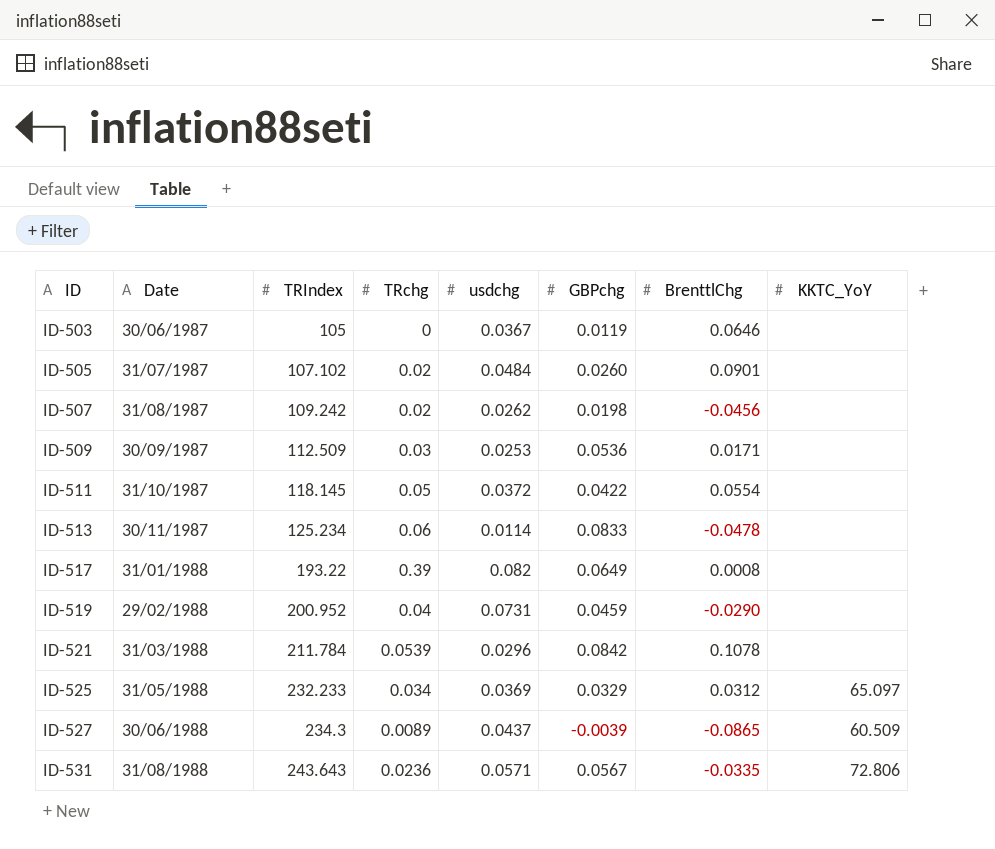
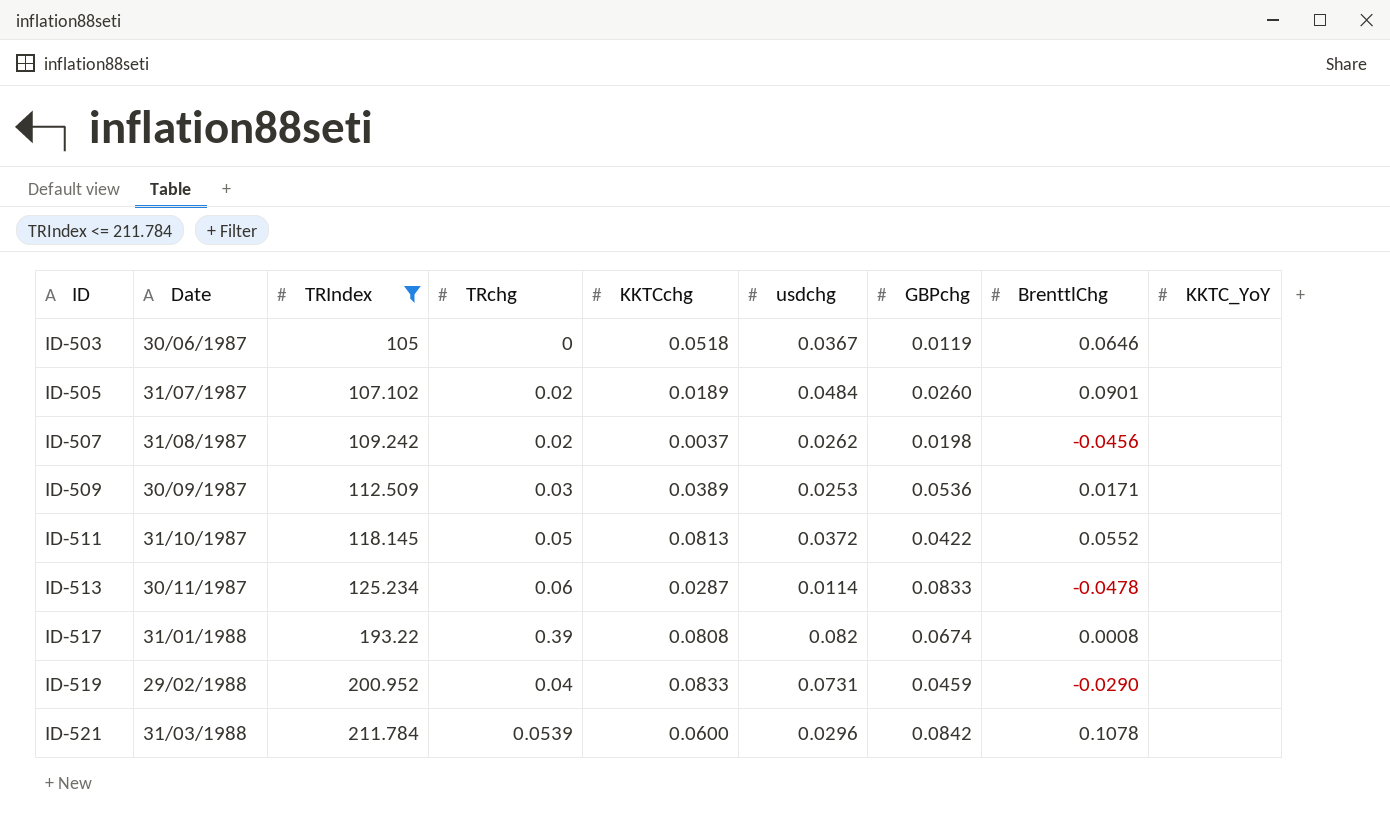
filter: none -> TRIndex <= 211.784
column KKTCchg | position: none -> 5
ID-511 | BrenttlChg: 0.0554 -> 0.0552
ID-517 | GBPchg: 0.0649 -> 0.0674

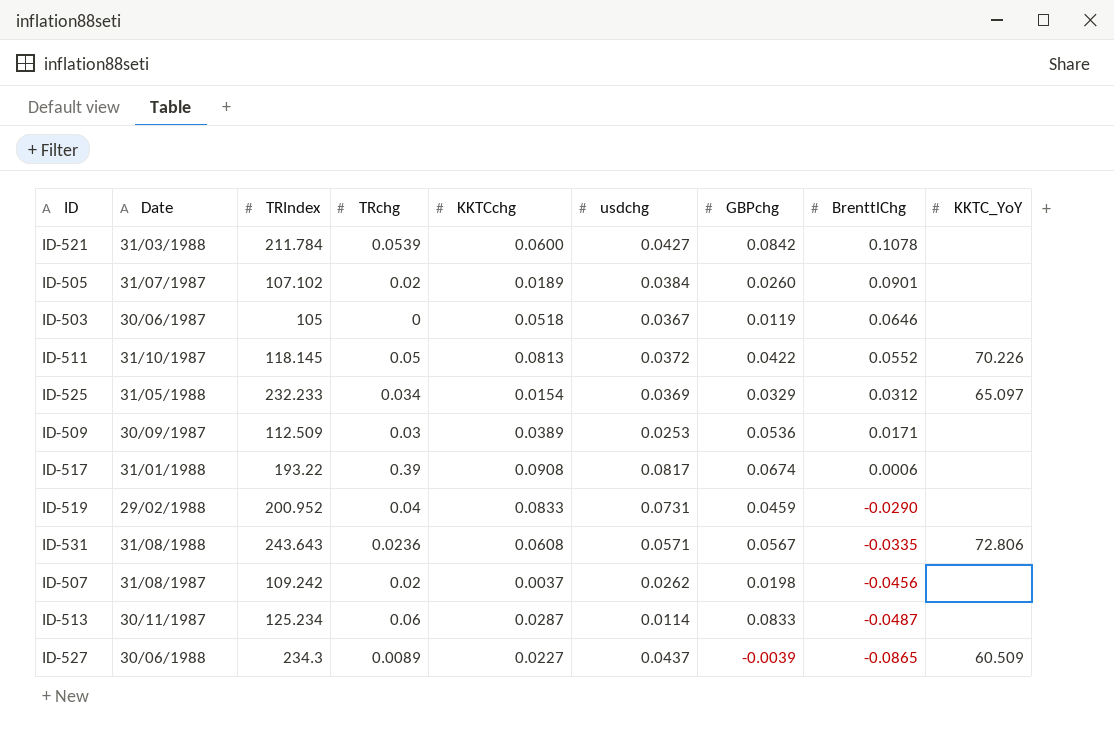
filter: TRIndex <= 211.784 -> none
row order: ID ascending -> BrenttlChg descending
ID-521 | usdchg: 0.0296 -> 0.0427
ID-505 | usdchg: 0.0484 -> 0.0384
ID-511 | KKTC_YoY: none -> 70.226
ID-517 | KKTCchg: 0.0808 -> 0.0908
ID-517 | usdchg: 0.082 -> 0.0817
ID-517 | BrenttlChg: 0.0008 -> 0.0006
ID-513 | BrenttlChg: -0.0478 -> -0.0487

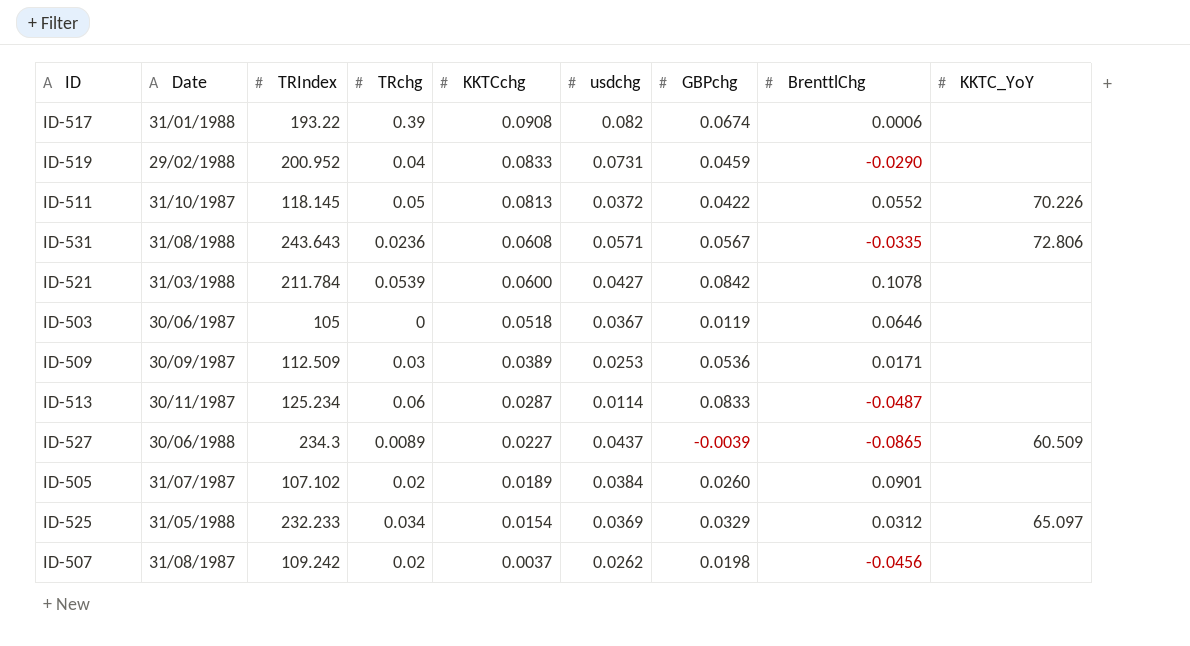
row order: BrenttlChg descending -> KKTCchg descending
ID-517 | usdchg: 0.0817 -> 0.082

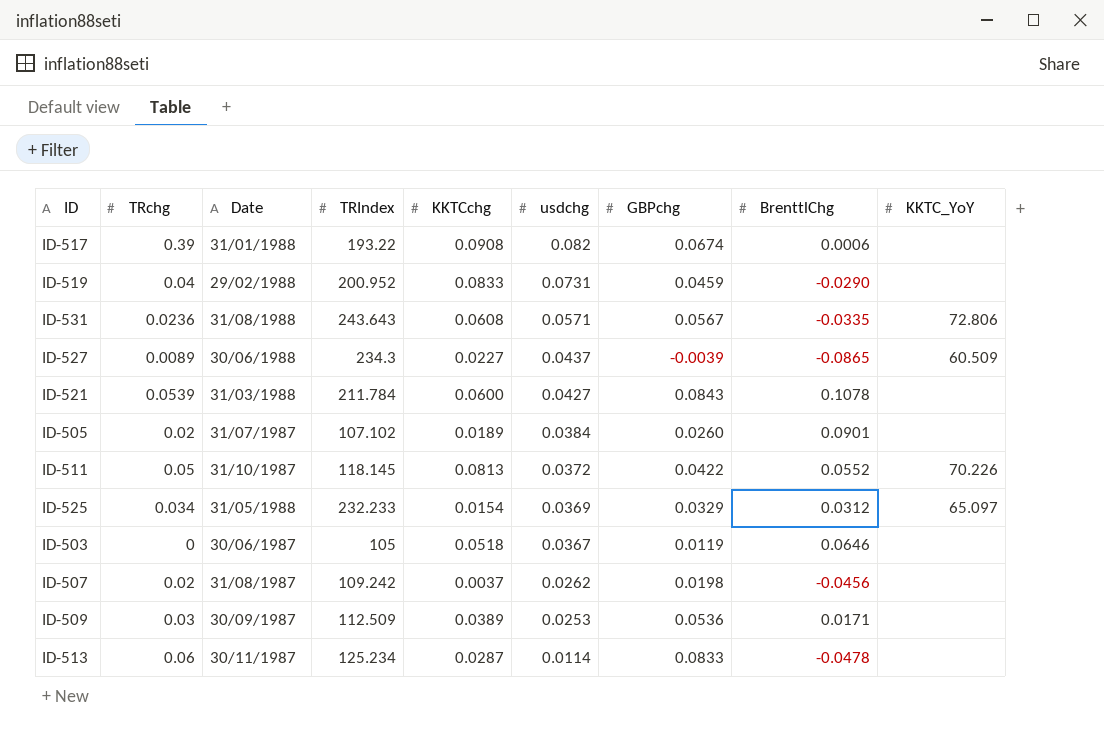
row order: KKTCchg descending -> usdchg descending
column TRchg | position: 4 -> 2
ID-521 | GBPchg: 0.0842 -> 0.0843
ID-513 | BrenttlChg: -0.0487 -> -0.0478

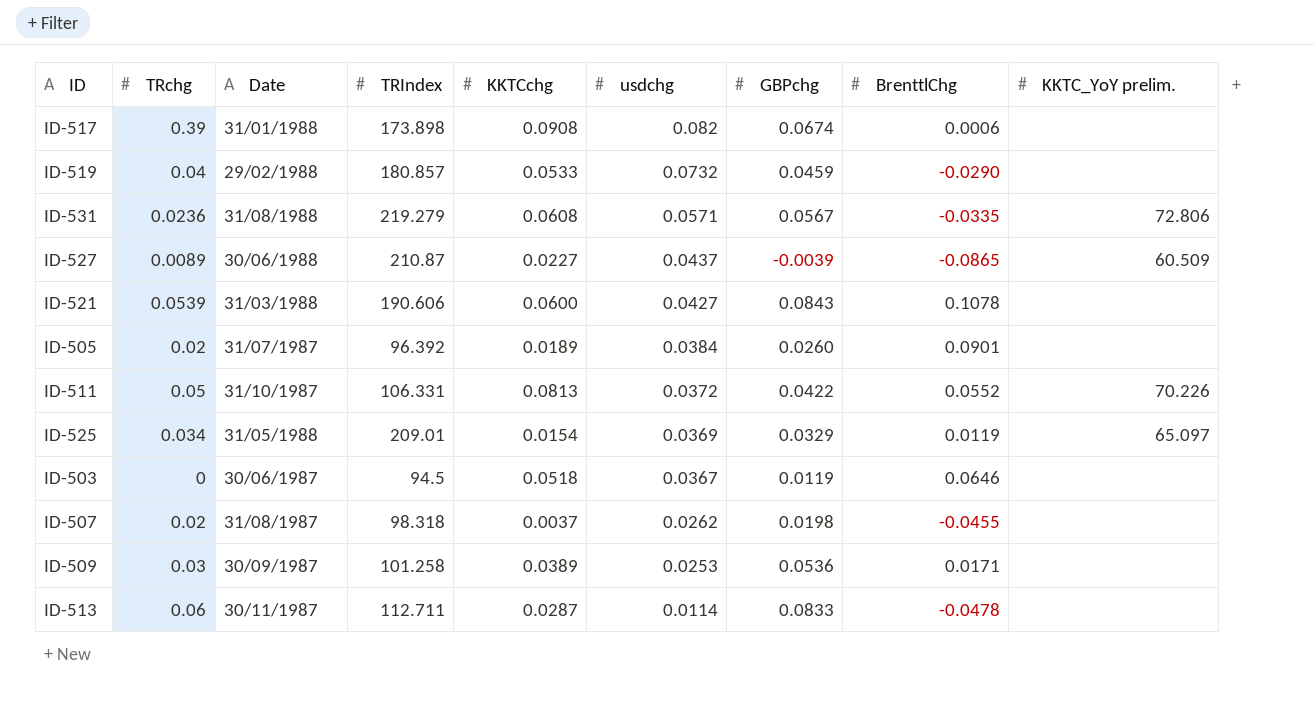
column name: KKTC_YoY -> KKTC_YoY prelim.
ID-517 | TRIndex: 193.22 -> 173.898
ID-519 | TRIndex: 200.952 -> 180.857
ID-519 | KKTCchg: 0.0833 -> 0.0533
ID-519 | usdchg: 0.0731 -> 0.0732
ID-531 | TRIndex: 243.643 -> 219.279
ID-527 | TRIndex: 234.3 -> 210.87
ID-521 | TRIndex: 211.784 -> 190.606
ID-505 | TRIndex: 107.102 -> 96.392
ID-511 | TRIndex: 118.145 -> 106.331
ID-525 | TRIndex: 232.233 -> 209.01
ID-525 | BrenttlChg: 0.0312 -> 0.0119
ID-503 | TRIndex: 105 -> 94.5
ID-507 | TRIndex: 109.242 -> 98.318
ID-507 | BrenttlChg: -0.0456 -> -0.0455
ID-509 | TRIndex: 112.509 -> 101.258
ID-513 | TRIndex: 125.234 -> 112.711

